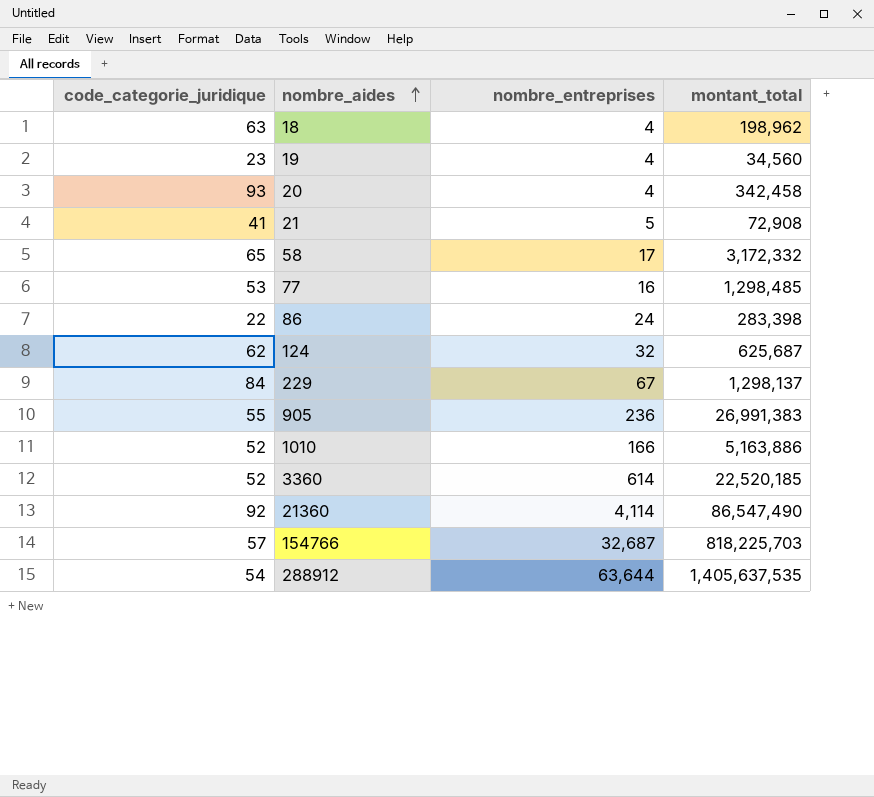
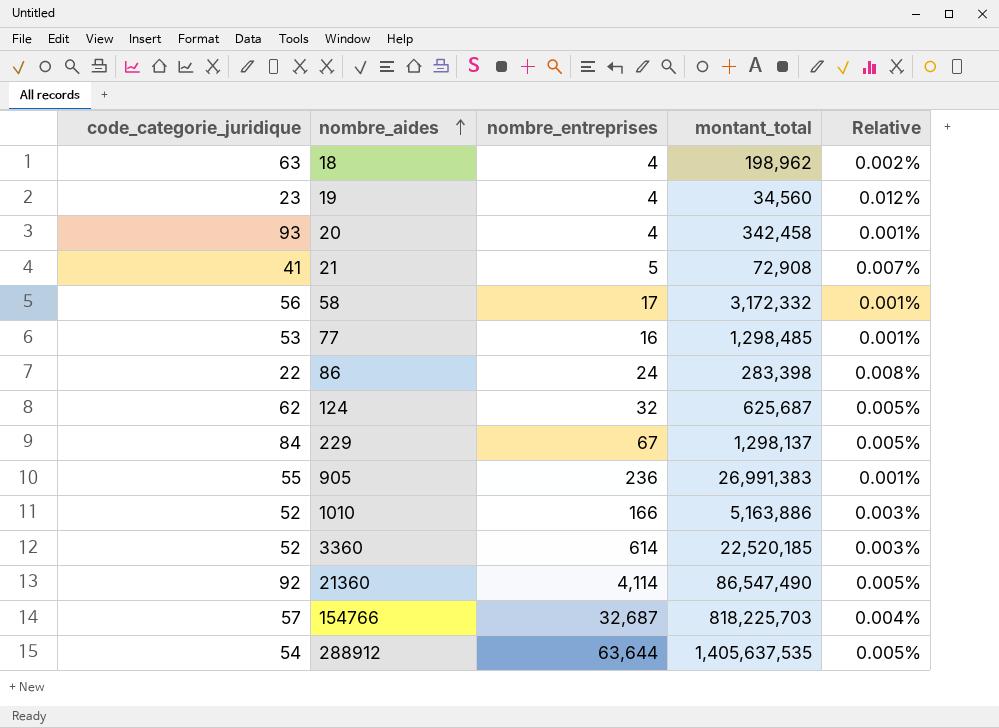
column Relative | formula: none -> [nombre_entreprises] / [montant_total]
58 | code_categorie_juridique: 65 -> 56

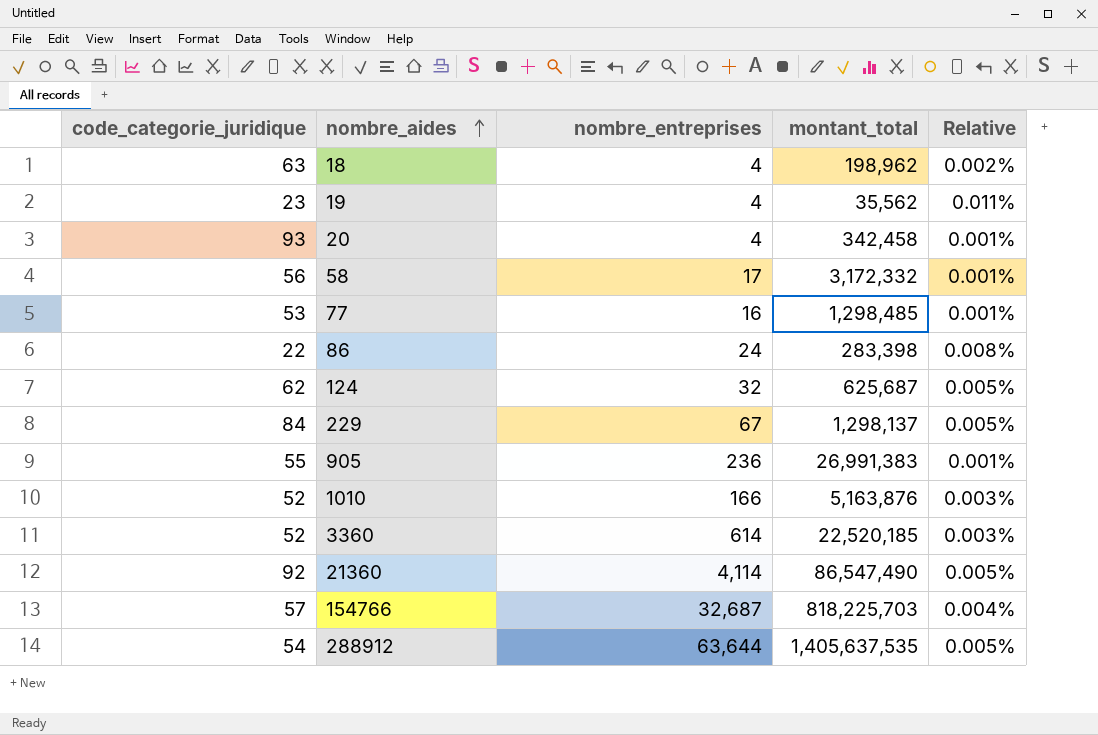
row 21: 41 | 5 | 72,908 | 0.007% -> none
19 | montant_total: 34,560 -> 35,562
19 | Relative: 0.012% -> 0.011%
1010 | montant_total: 5,163,886 -> 5,163,876

